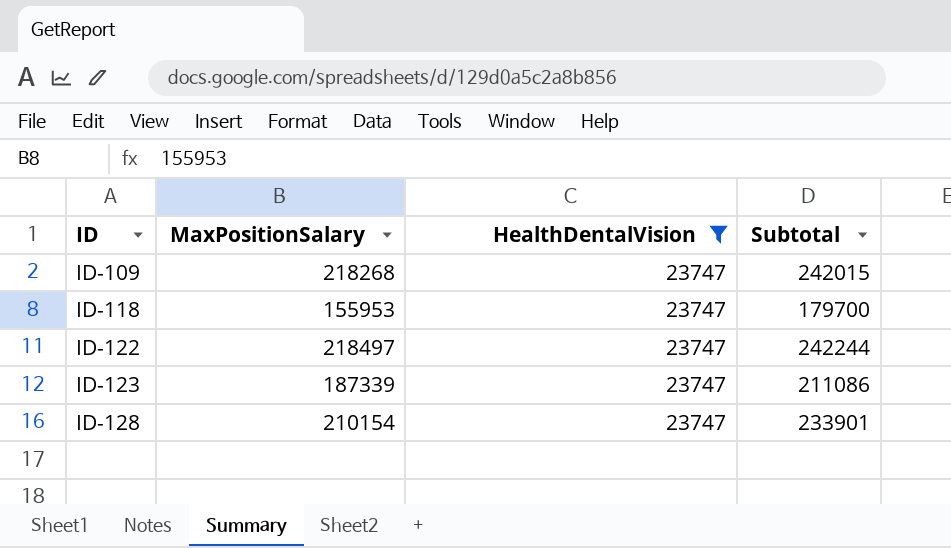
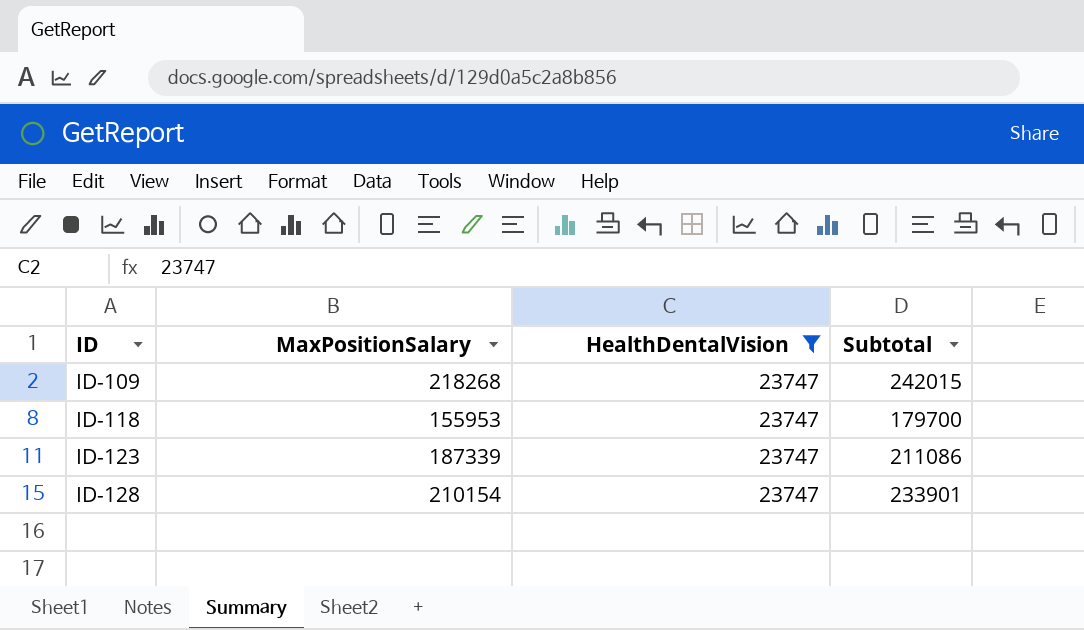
row ID-122: 218497 | 23747 | 242244 -> none

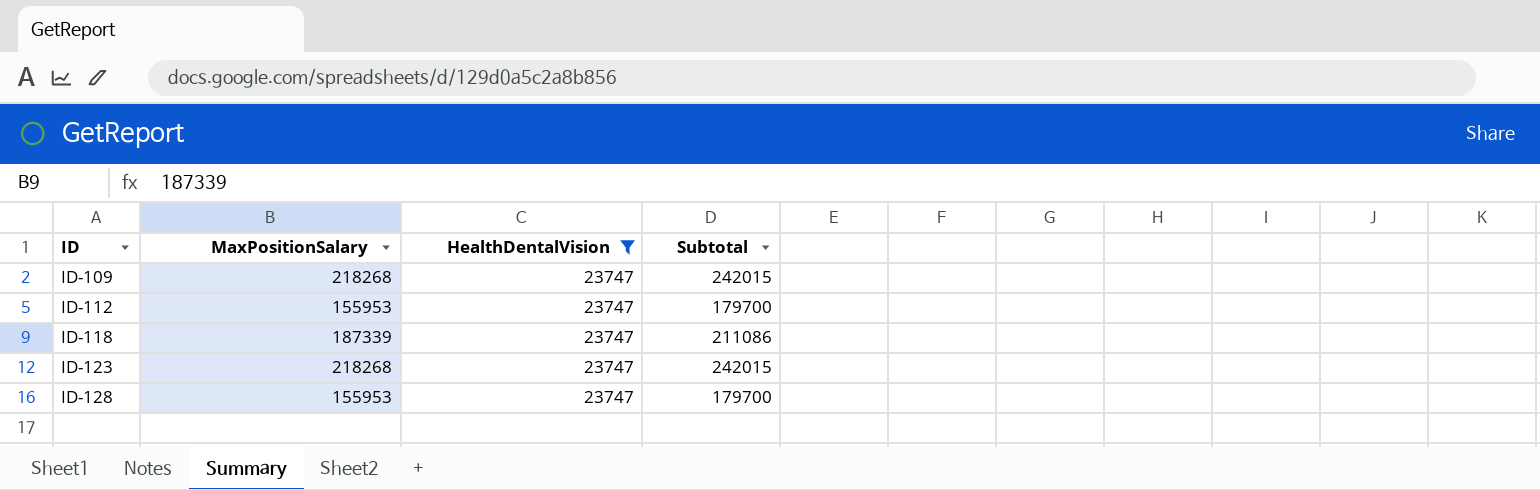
row ID-112: none -> 155953 | 23747 | 179700
ID-118 | MaxPositionSalary: 155953 -> 187339
ID-118 | Subtotal: 179700 -> 211086
ID-123 | MaxPositionSalary: 187339 -> 218268
ID-123 | Subtotal: 211086 -> 242015
ID-128 | MaxPositionSalary: 210154 -> 155953
ID-128 | Subtotal: 233901 -> 179700

